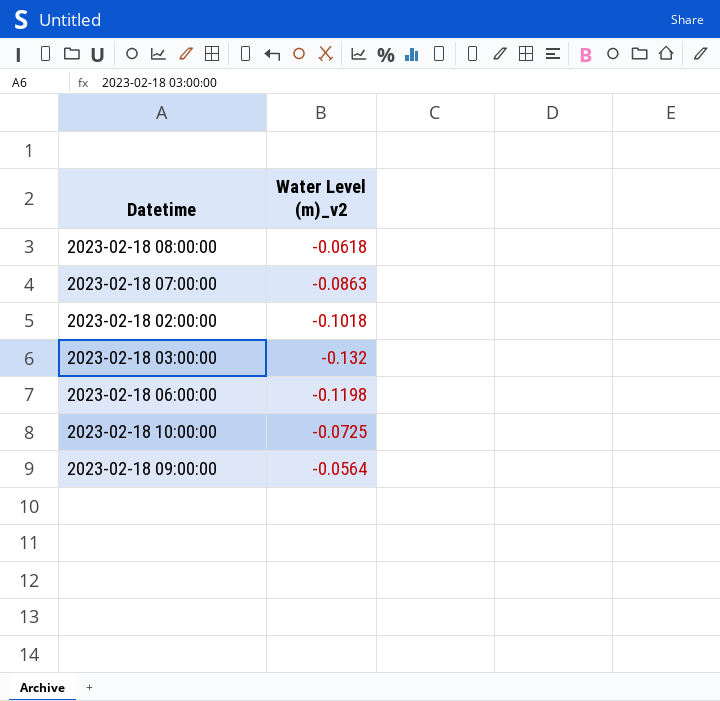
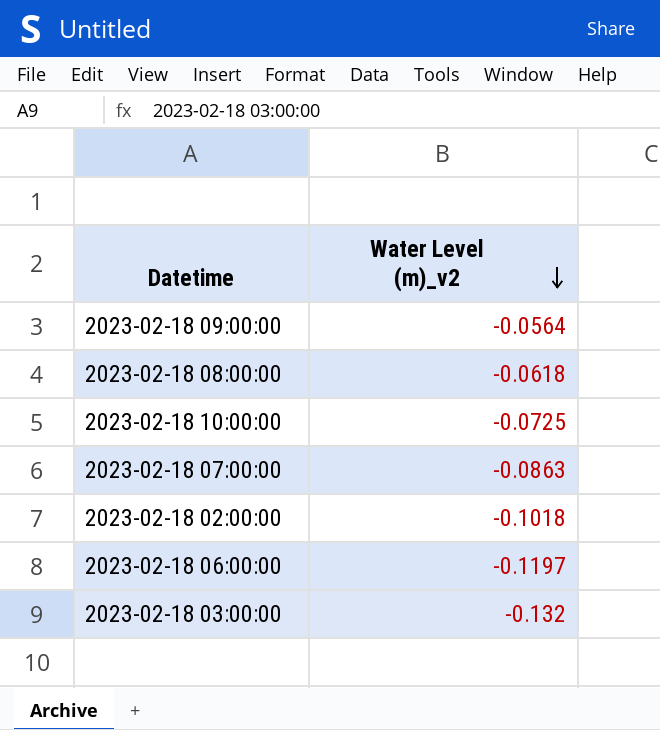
row order: none -> Water Level (m)_v2 descending
2023-02-18 06:00:00 | Water Level (m)_v2: -0.1198 -> -0.1197

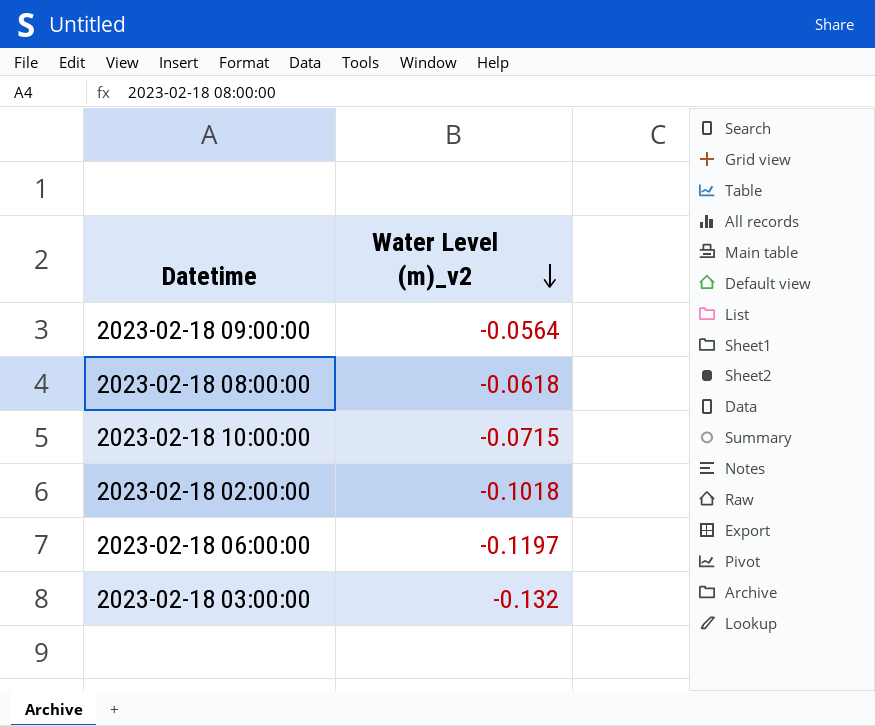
row 2023-02-18 07:00:00: -0.0863 -> none
2023-02-18 10:00:00 | Water Level (m)_v2: -0.0725 -> -0.0715

